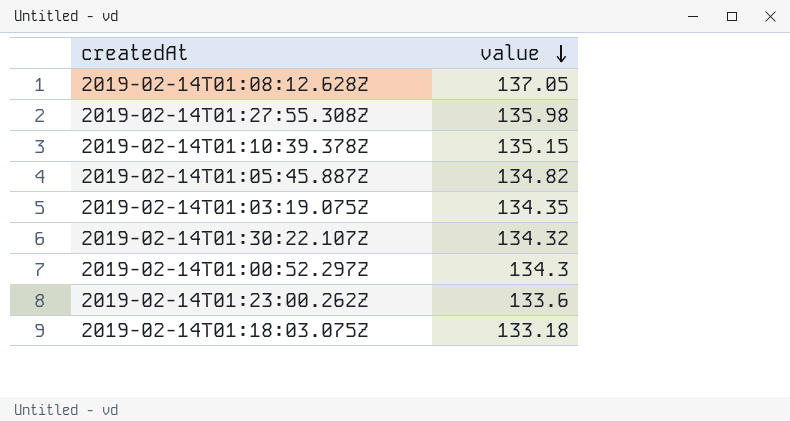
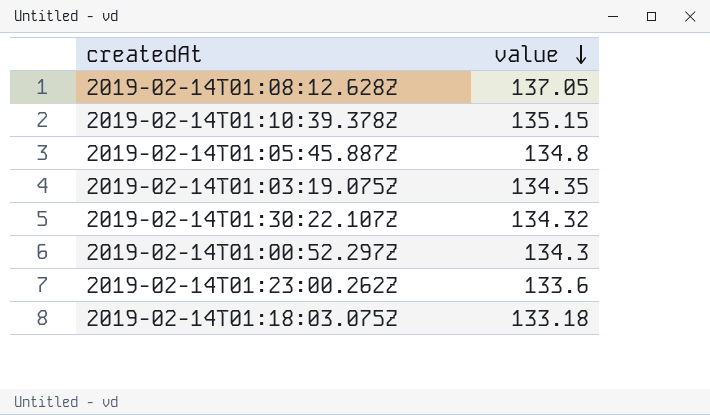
row 2019-02-14T01:27:55.308Z: 135.98 -> none
2019-02-14T01:05:45.887Z | value: 134.82 -> 134.8

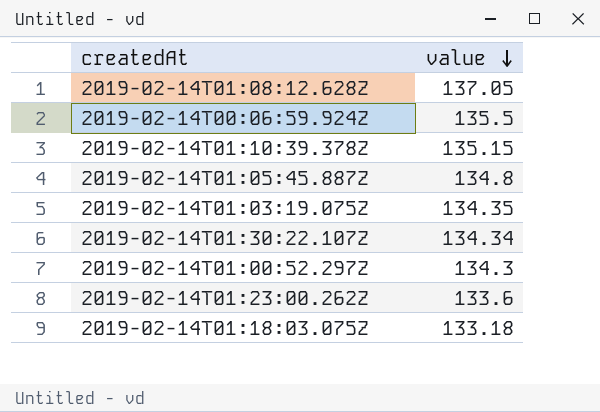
row 2019-02-14T00:06:59.924Z: none -> 135.5
2019-02-14T01:30:22.107Z | value: 134.32 -> 134.34

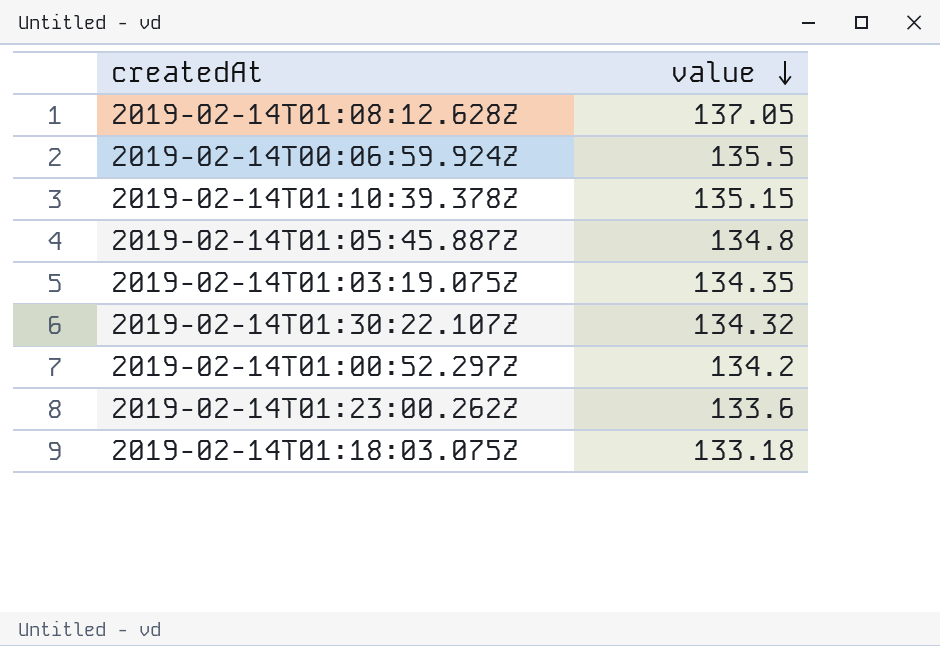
2019-02-14T01:30:22.107Z | value: 134.34 -> 134.32
2019-02-14T01:00:52.297Z | value: 134.3 -> 134.2

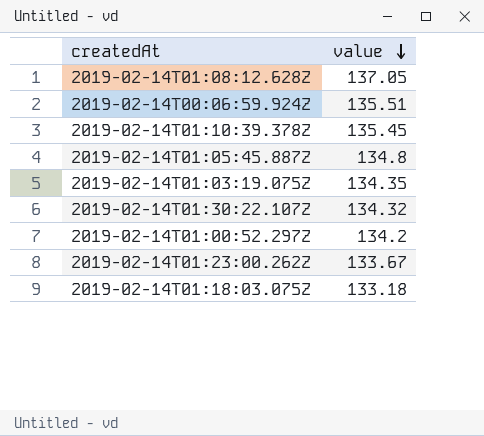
2019-02-14T00:06:59.924Z | value: 135.5 -> 135.51
2019-02-14T01:10:39.378Z | value: 135.15 -> 135.45
2019-02-14T01:23:00.262Z | value: 133.6 -> 133.67

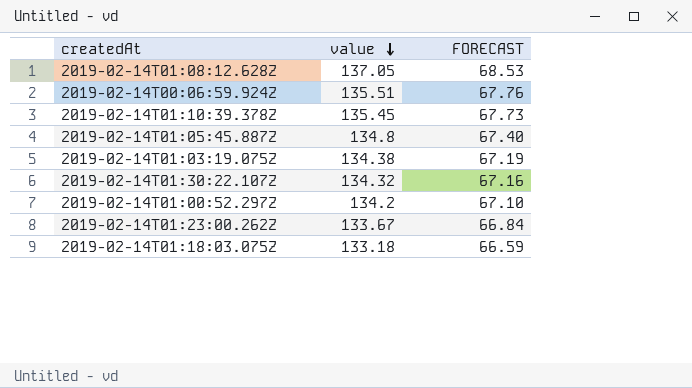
column FORECAST | formula: none -> [value] * 0.5
2019-02-14T01:03:19.075Z | value: 134.35 -> 134.38

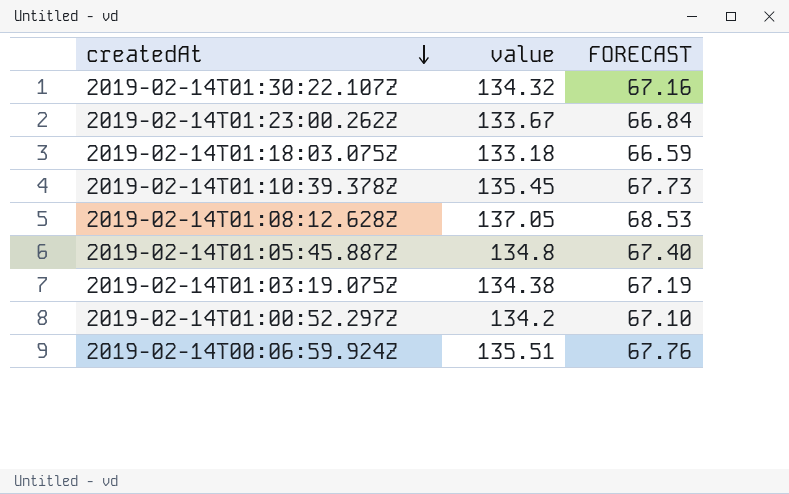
row order: value descending -> createdAt descending

